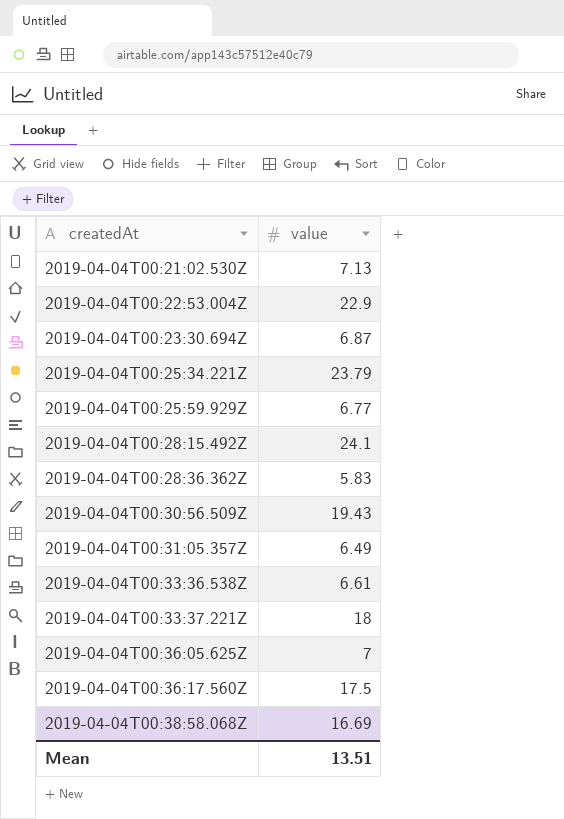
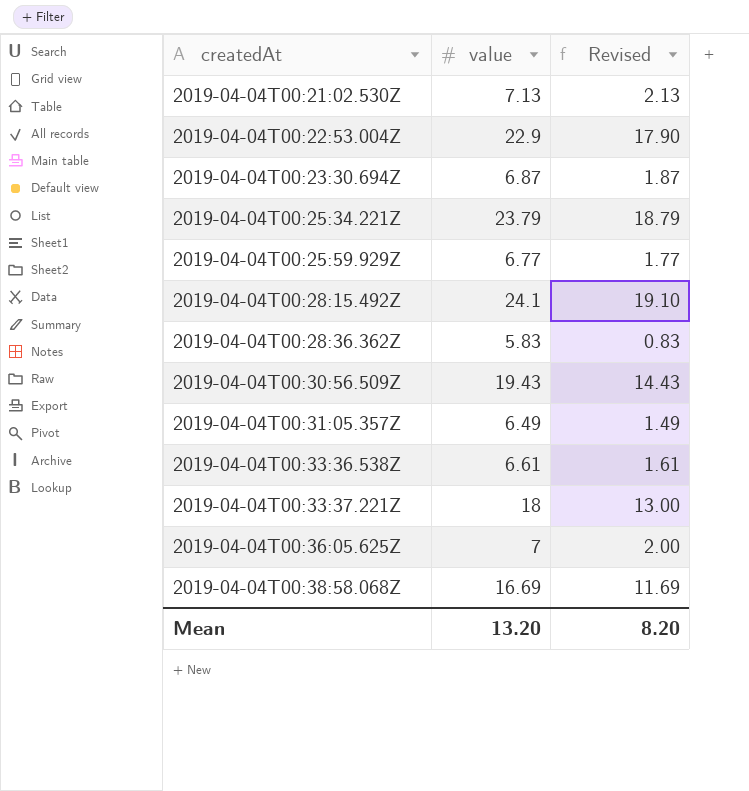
column Revised | formula: none -> [value] - 5
row 2019-04-04T00:36:17.560Z: 17.5 -> none
Mean | value: 13.51 -> 13.20

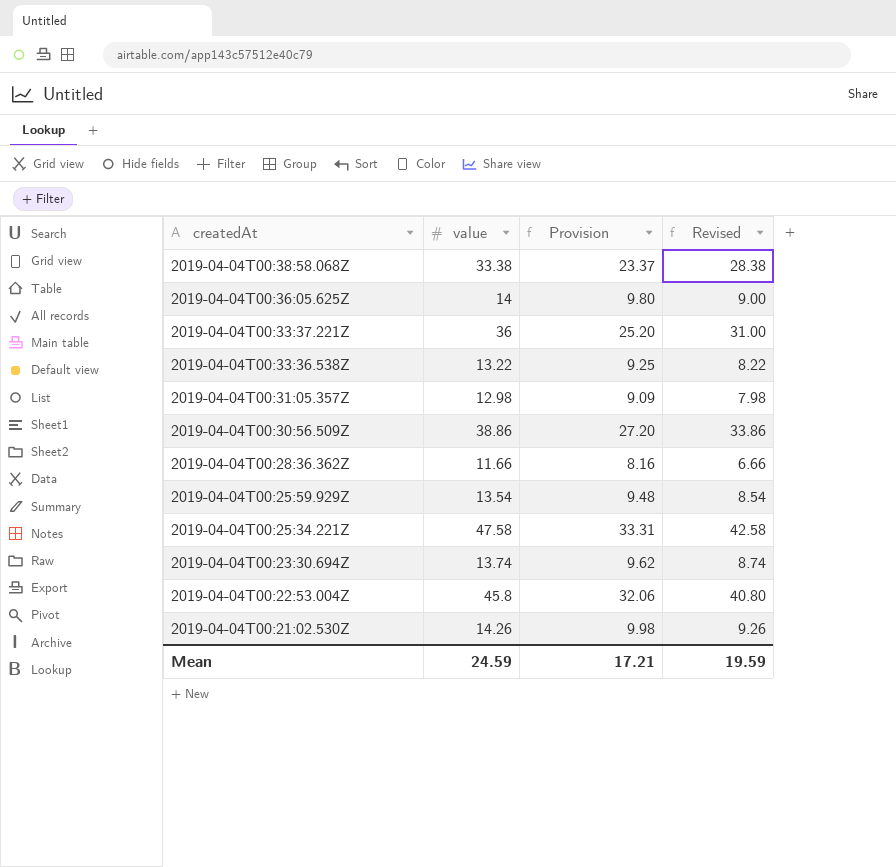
row order: createdAt ascending -> createdAt descending
column Provision | formula: none -> [value] * 0.7
row 2019-04-04T00:28:15.492Z: 24.1 | 19.10 -> none
2019-04-04T00:38:58.068Z | value: 16.69 -> 33.38
2019-04-04T00:38:58.068Z | Revised: 11.69 -> 28.38
2019-04-04T00:36:05.625Z | value: 7 -> 14
2019-04-04T00:36:05.625Z | Revised: 2.00 -> 9.00
2019-04-04T00:33:37.221Z | value: 18 -> 36
2019-04-04T00:33:37.221Z | Revised: 13.00 -> 31.00
2019-04-04T00:33:36.538Z | value: 6.61 -> 13.22
2019-04-04T00:33:36.538Z | Revised: 1.61 -> 8.22
2019-04-04T00:31:05.357Z | value: 6.49 -> 12.98
2019-04-04T00:31:05.357Z | Revised: 1.49 -> 7.98
2019-04-04T00:30:56.509Z | value: 19.43 -> 38.86
2019-04-04T00:30:56.509Z | Revised: 14.43 -> 33.86
2019-04-04T00:28:36.362Z | value: 5.83 -> 11.66
2019-04-04T00:28:36.362Z | Revised: 0.83 -> 6.66
2019-04-04T00:25:59.929Z | value: 6.77 -> 13.54
2019-04-04T00:25:59.929Z | Revised: 1.77 -> 8.54
2019-04-04T00:25:34.221Z | value: 23.79 -> 47.58
2019-04-04T00:25:34.221Z | Revised: 18.79 -> 42.58
2019-04-04T00:23:30.694Z | value: 6.87 -> 13.74
2019-04-04T00:23:30.694Z | Revised: 1.87 -> 8.74
2019-04-04T00:22:53.004Z | value: 22.9 -> 45.8
2019-04-04T00:22:53.004Z | Revised: 17.90 -> 40.80
2019-04-04T00:21:02.530Z | value: 7.13 -> 14.26
2019-04-04T00:21:02.530Z | Revised: 2.13 -> 9.26
Mean | value: 13.20 -> 24.59
Mean | Revised: 8.20 -> 19.59

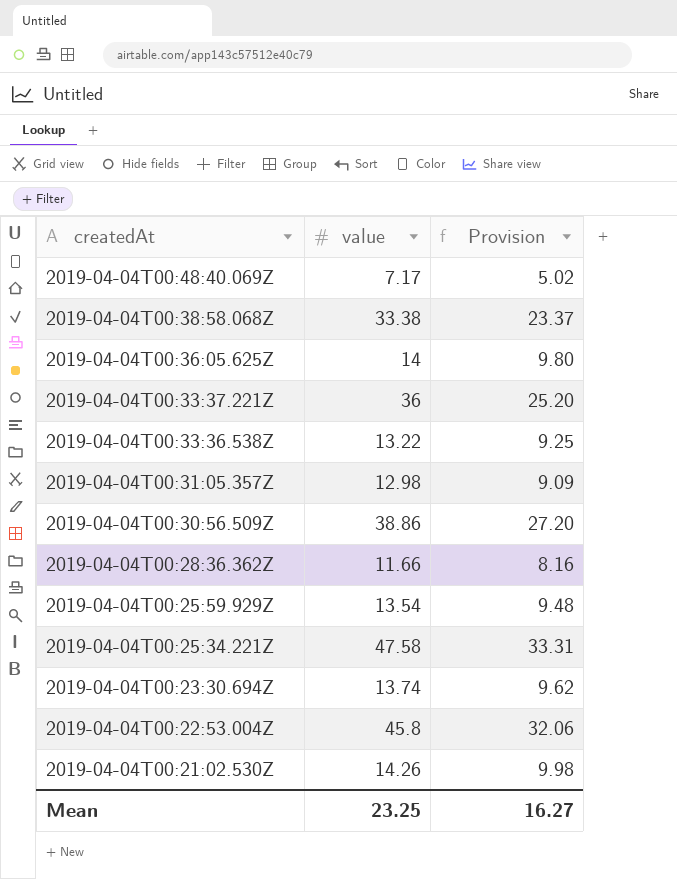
column Revised | formula: [value] - 5 -> none
row 2019-04-04T00:48:40.069Z: none -> 7.17 | 5.02
Mean | value: 24.59 -> 23.25
Mean | Provision: 17.21 -> 16.27

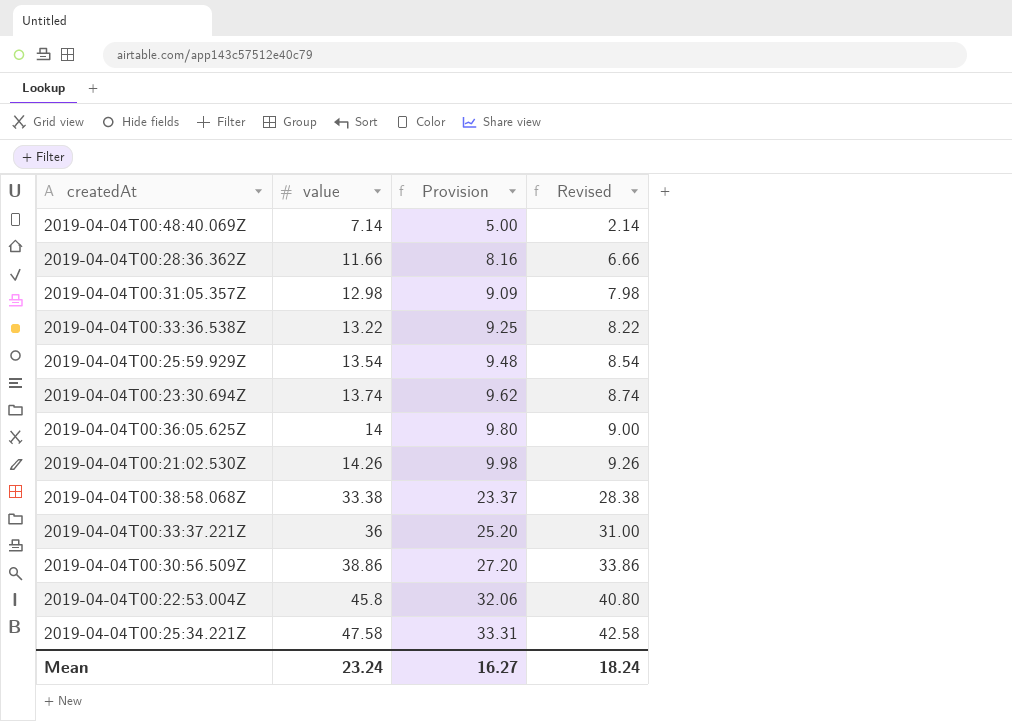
row order: createdAt descending -> value ascending
column Revised | formula: none -> [value] - 5
2019-04-04T00:48:40.069Z | value: 7.17 -> 7.14
2019-04-04T00:48:40.069Z | Provision: 5.02 -> 5.00
Mean | value: 23.25 -> 23.24

